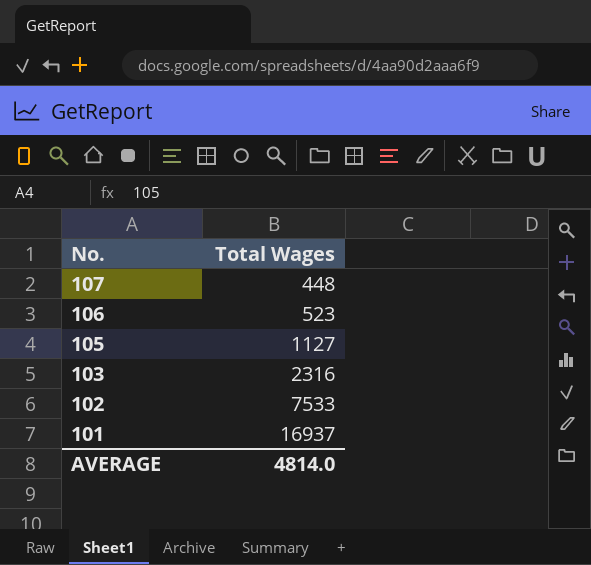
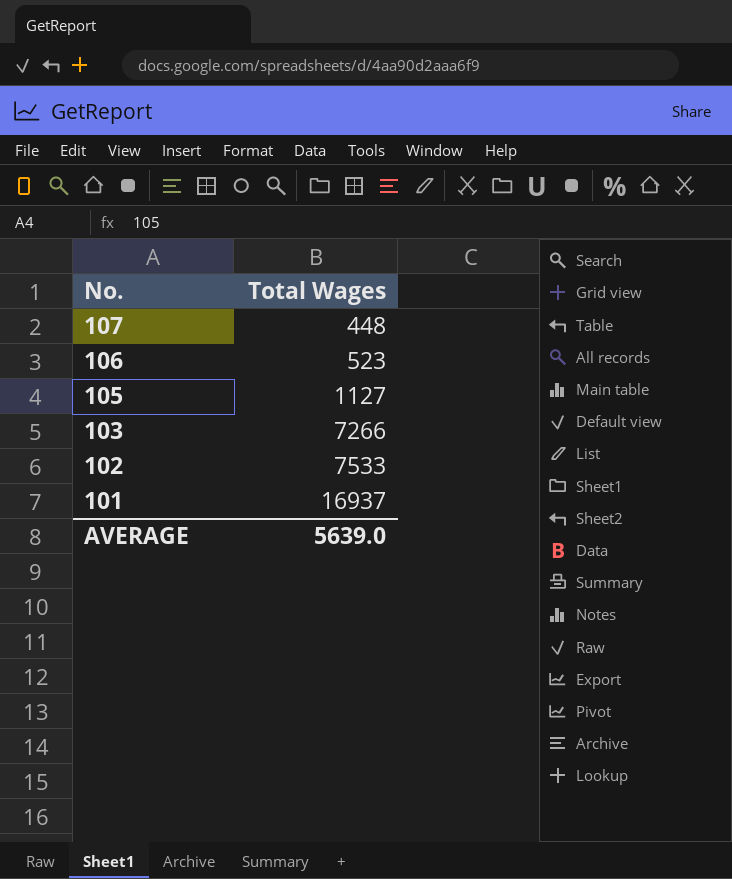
103 | Total Wages: 2316 -> 7266
AVERAGE | Total Wages: 4814.0 -> 5639.0

